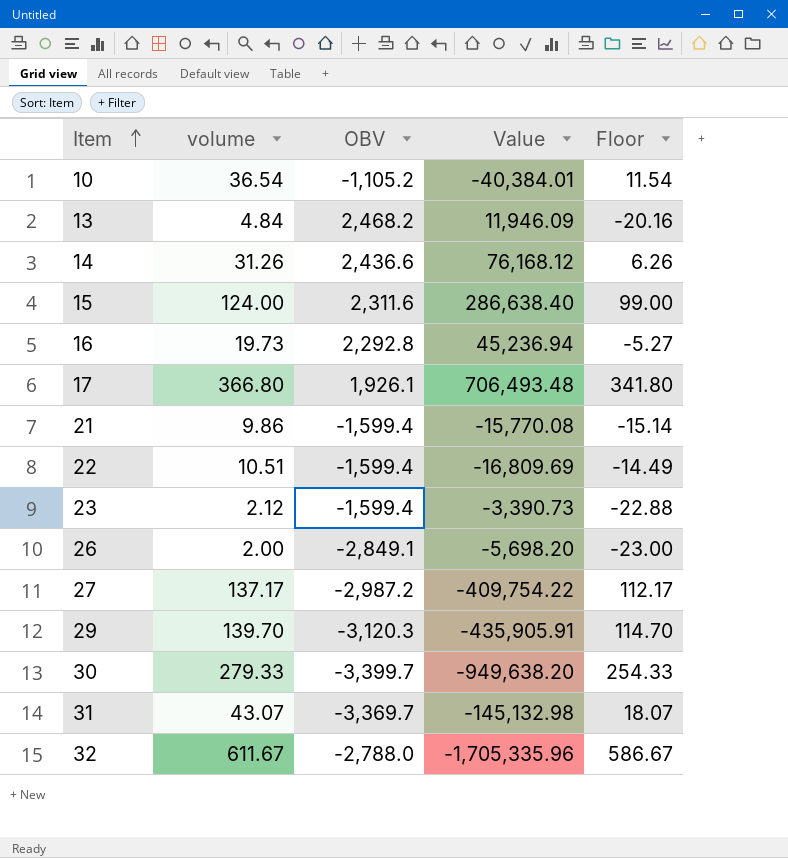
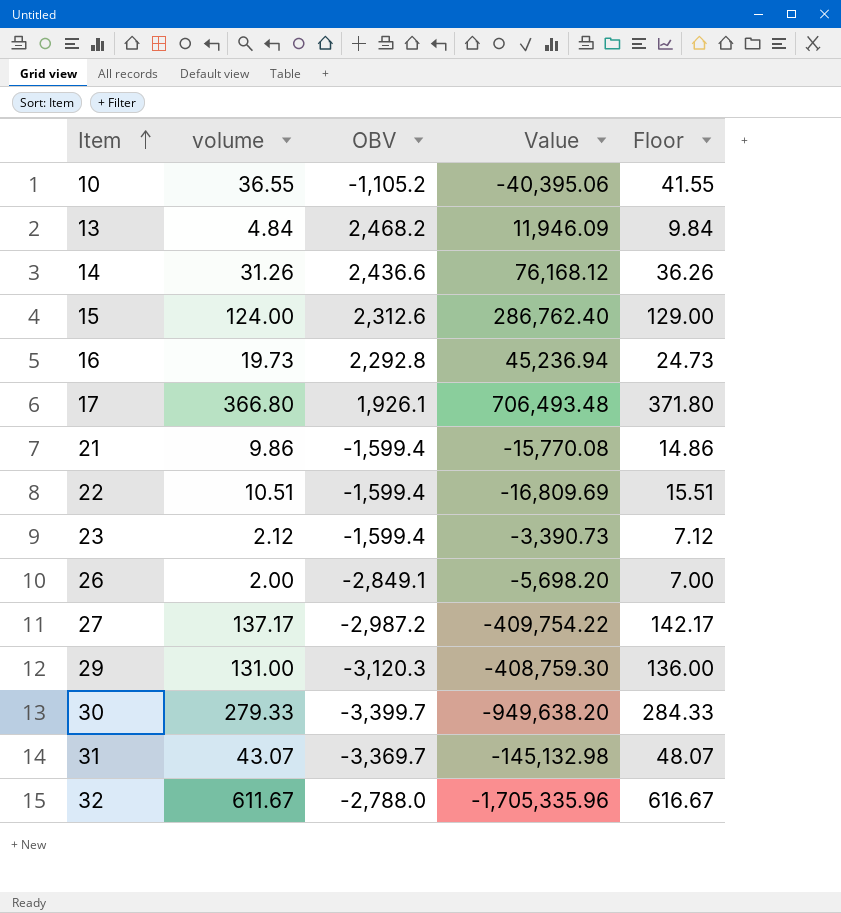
column Floor | formula: [volume] - 25 -> [volume] + 5
10 | volume: 36.54 -> 36.55
10 | Value: -40,384.01 -> -40,395.06
15 | OBV: 2,311.6 -> 2,312.6
15 | Value: 286,638.40 -> 286,762.40
29 | volume: 139.70 -> 131.00
29 | Value: -435,905.91 -> -408,759.30

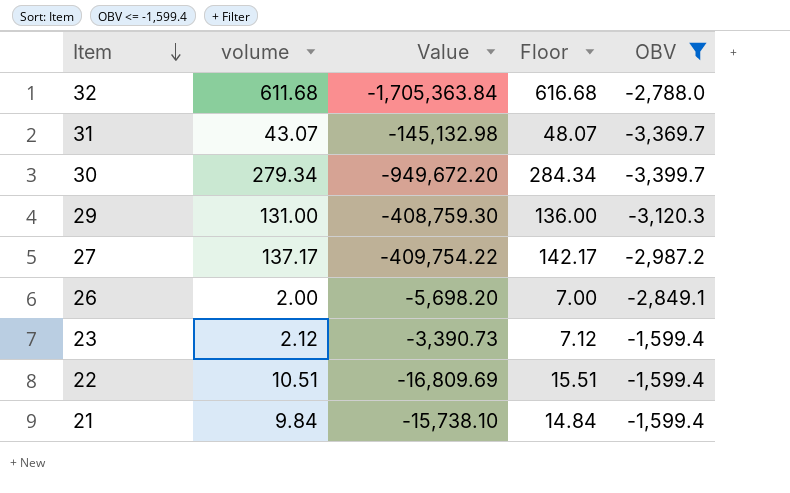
filter: none -> OBV <= -1,599.4
row order: Item ascending -> Item descending
column OBV | position: 3 -> 5
32 | volume: 611.67 -> 611.68
32 | Value: -1,705,335.96 -> -1,705,363.84
32 | Floor: 616.67 -> 616.68
30 | volume: 279.33 -> 279.34
30 | Value: -949,638.20 -> -949,672.20
30 | Floor: 284.33 -> 284.34
21 | volume: 9.86 -> 9.84
21 | Value: -15,770.08 -> -15,738.10
21 | Floor: 14.86 -> 14.84

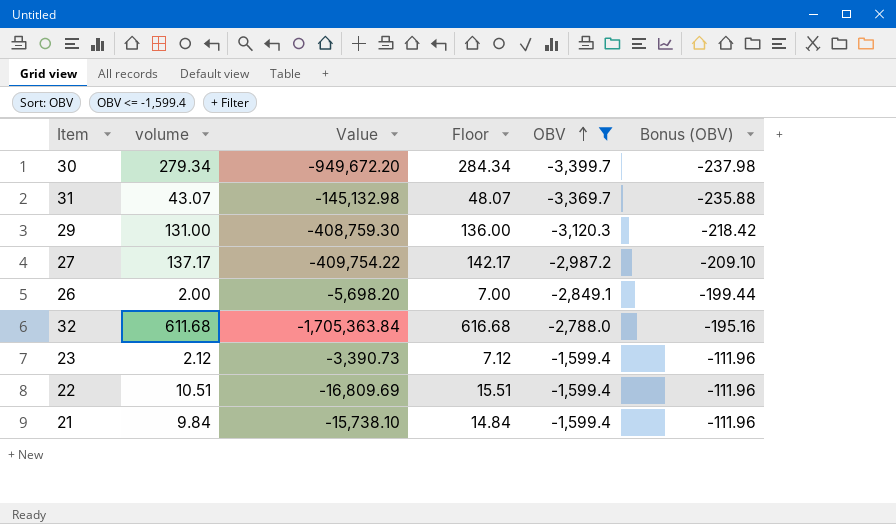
row order: Item descending -> OBV ascending
column Bonus (OBV) | formula: none -> [OBV] * 0.07

